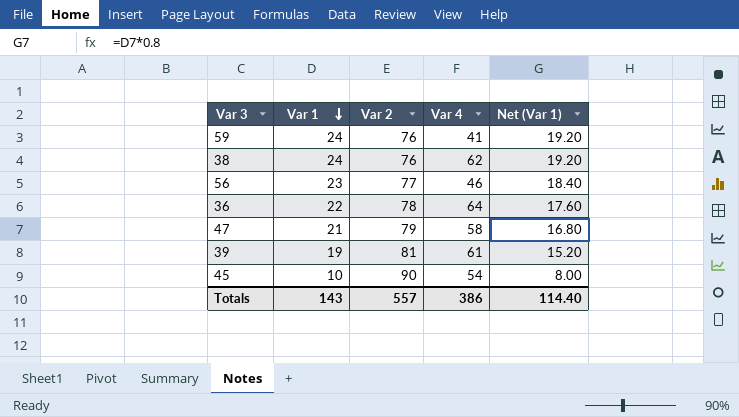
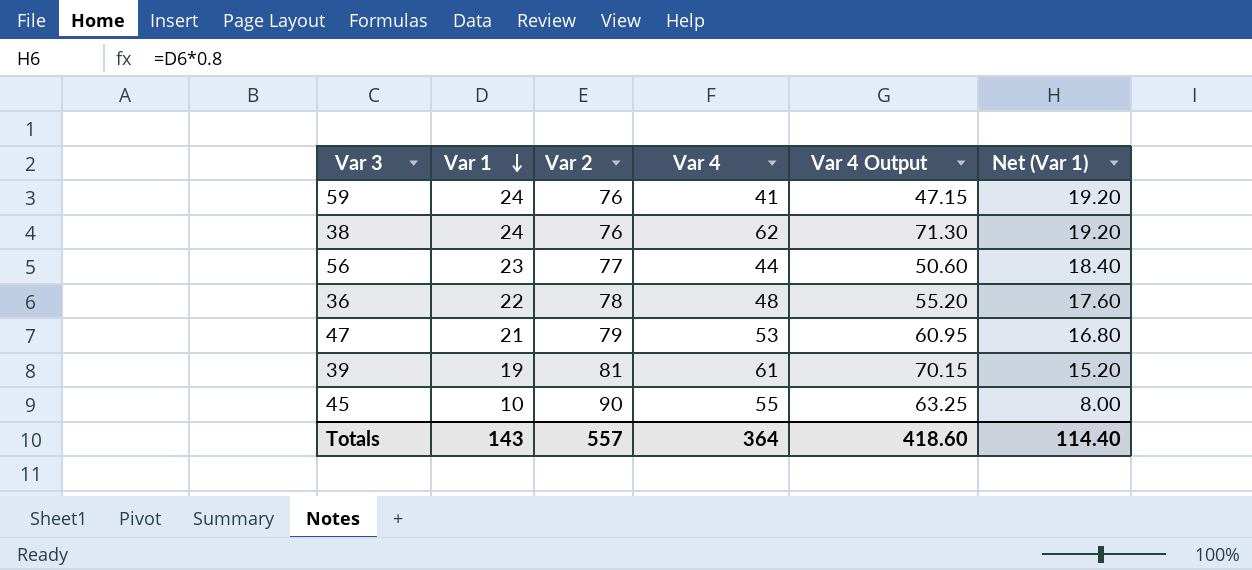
column Var 4 Output | formula: none -> [Var 4] * 1.15
56 | Var 4: 46 -> 44
36 | Var 4: 64 -> 48
47 | Var 4: 58 -> 53
45 | Var 4: 54 -> 55
Totals | Var 4: 386 -> 364

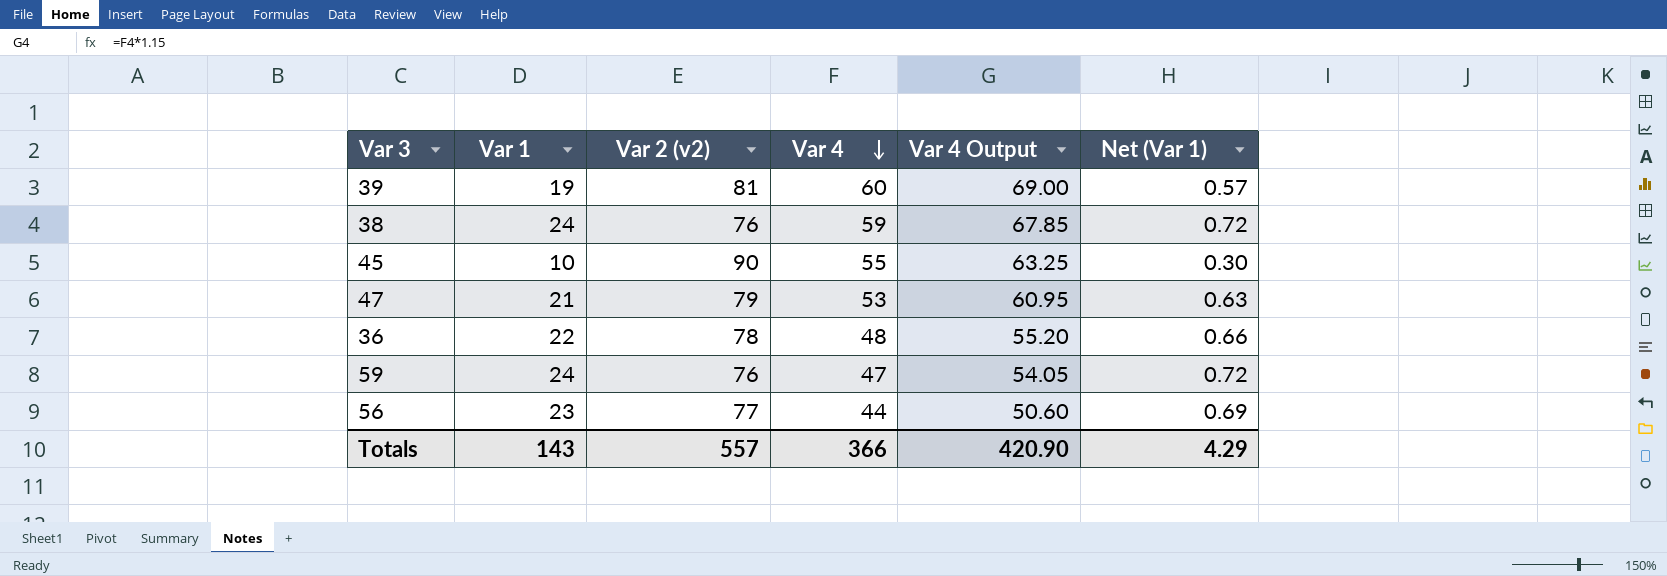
row order: Var 1 descending -> Var 4 descending
column name: Var 2 -> Var 2 (v2)
column Net (Var 1) | formula: [Var 1] * 0.8 -> [Var 1] * 0.03
39 | Var 4: 61 -> 60
39 | Var 4 Output: 70.15 -> 69.00
38 | Var 4: 62 -> 59
38 | Var 4 Output: 71.30 -> 67.85
59 | Var 4: 41 -> 47
59 | Var 4 Output: 47.15 -> 54.05
Totals | Var 4: 364 -> 366
Totals | Var 4 Output: 418.60 -> 420.90
Totals | Net (Var 1): 114.40 -> 4.29

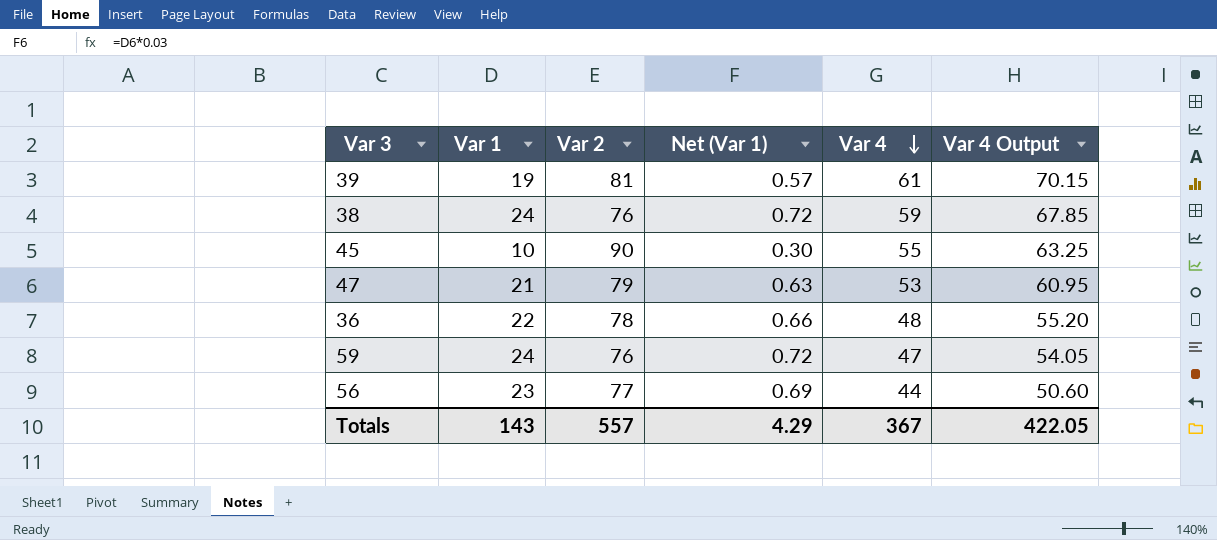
column name: Var 2 (v2) -> Var 2
column Net (Var 1) | position: 6 -> 4
39 | Var 4: 60 -> 61
39 | Var 4 Output: 69.00 -> 70.15
Totals | Var 4: 366 -> 367
Totals | Var 4 Output: 420.90 -> 422.05

